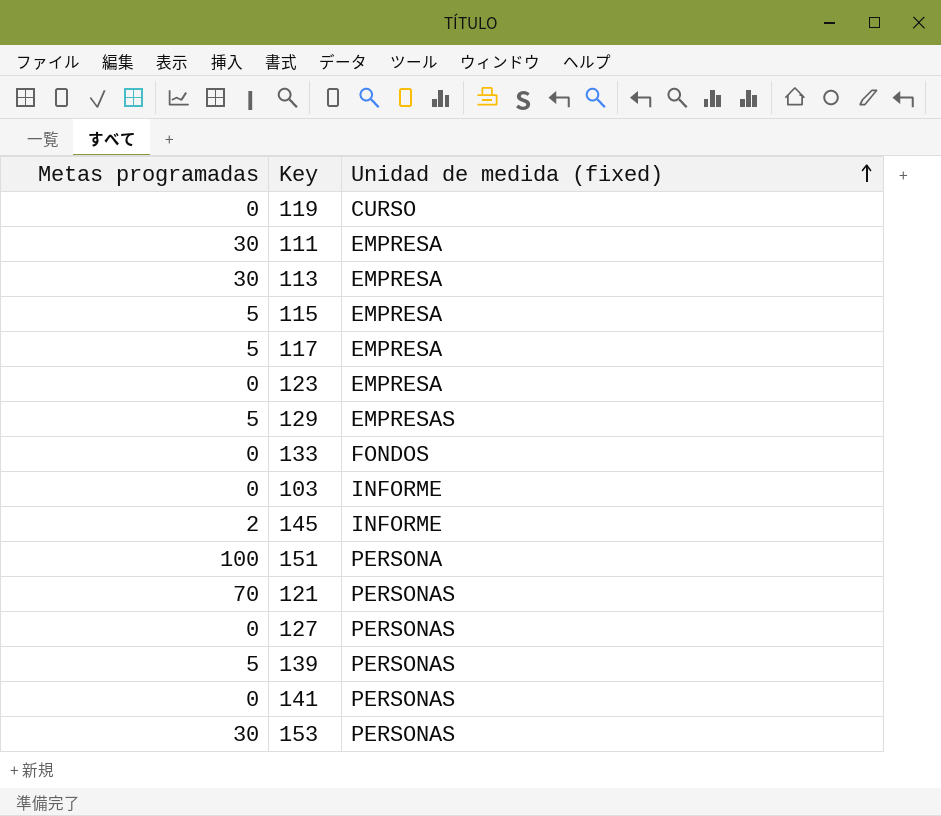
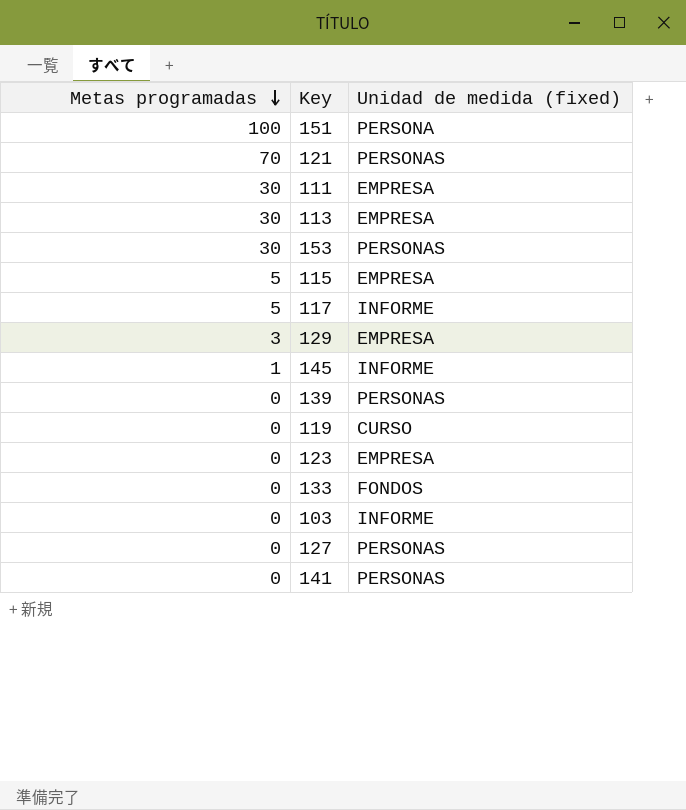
row order: Unidad de medida (fixed) ascending -> Metas programadas descending
117 | Unidad de medida (fixed): EMPRESA -> INFORME
129 | Metas programadas: 5 -> 3
129 | Unidad de medida (fixed): EMPRESAS -> EMPRESA
145 | Metas programadas: 2 -> 1
139 | Metas programadas: 5 -> 0

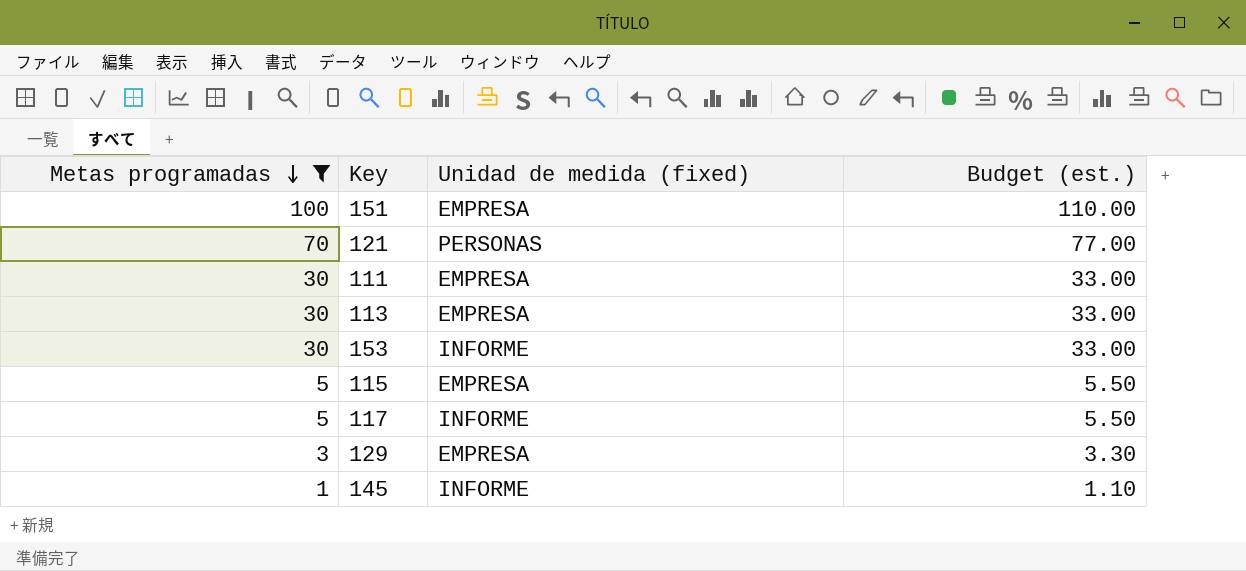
filter: none -> Metas programadas != 0
column Budget (est.) | formula: none -> [Metas programadas] * 1.1
151 | Unidad de medida (fixed): PERSONA -> EMPRESA
153 | Unidad de medida (fixed): PERSONAS -> INFORME

